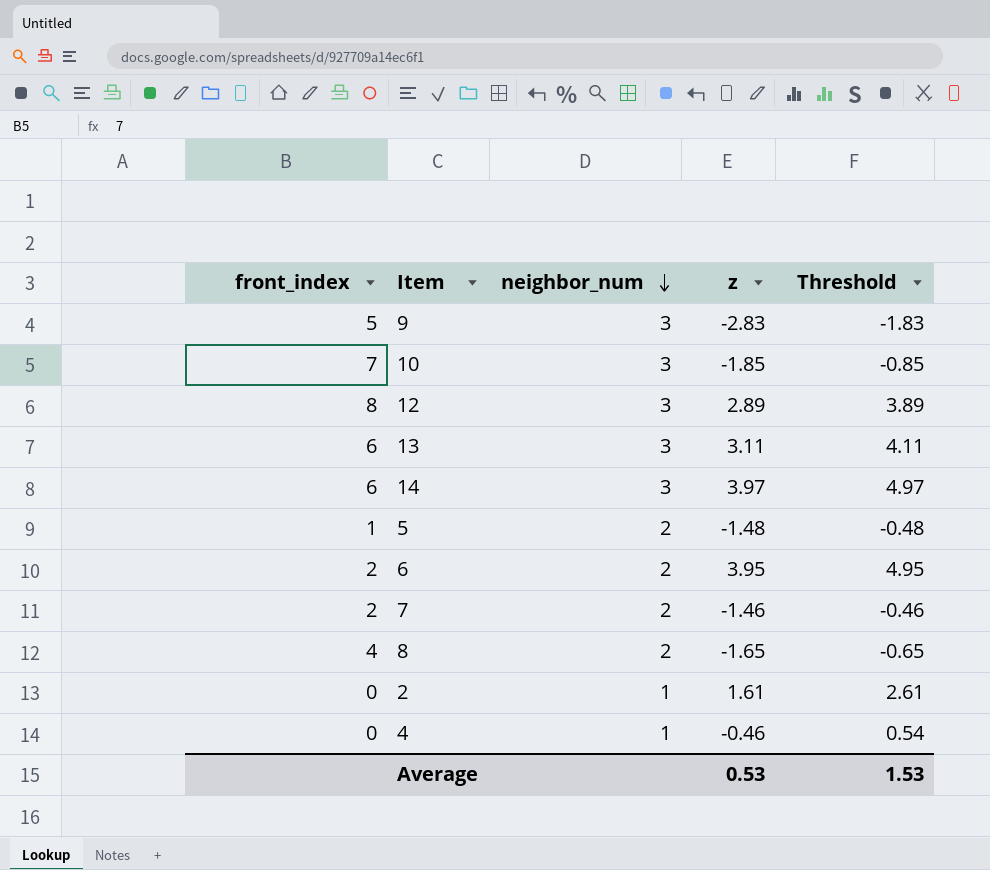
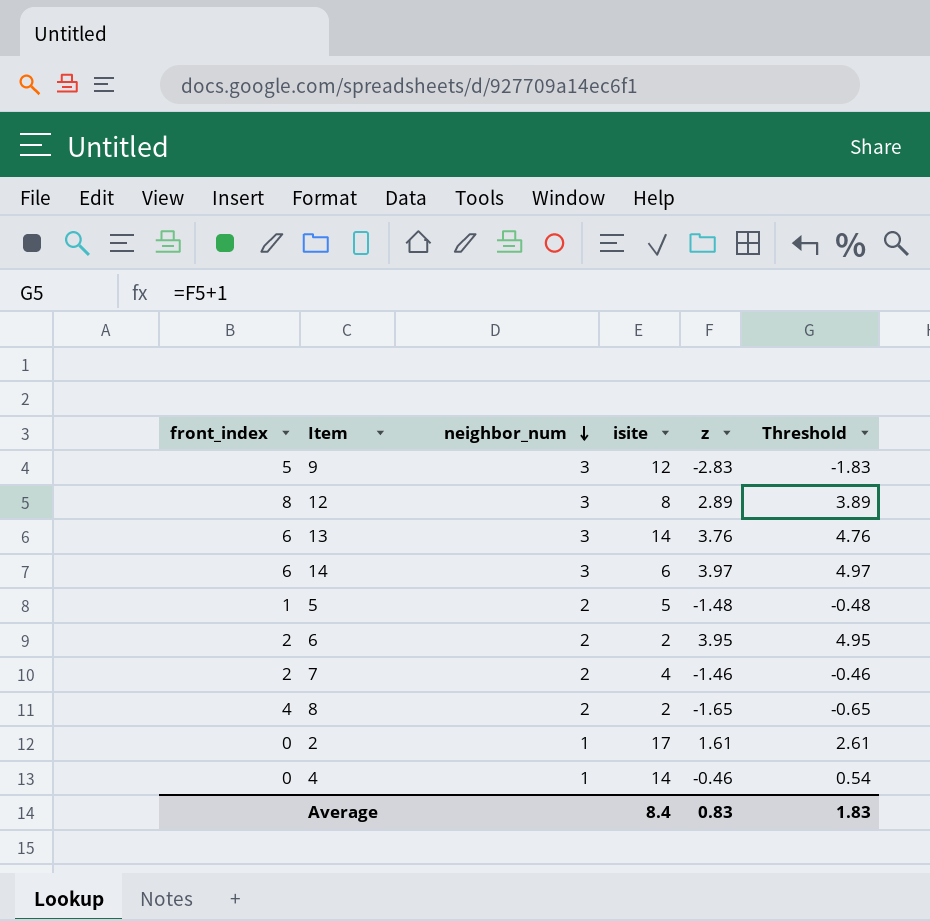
column isite | position: none -> 4
row 10: 7 | 3 | -1.85 | -0.85 -> none
13 | z: 3.11 -> 3.76
13 | Threshold: 4.11 -> 4.76
Average | z: 0.53 -> 0.83
Average | Threshold: 1.53 -> 1.83

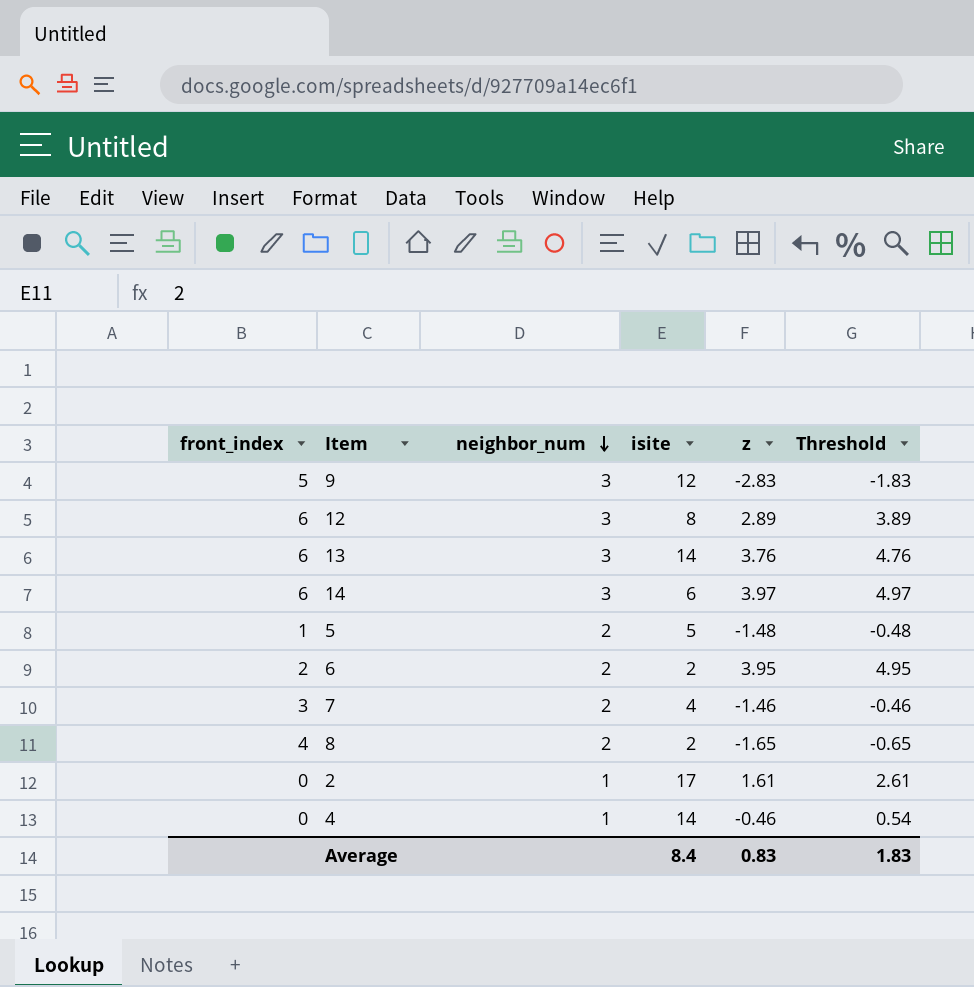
12 | front_index: 8 -> 6
7 | front_index: 2 -> 3

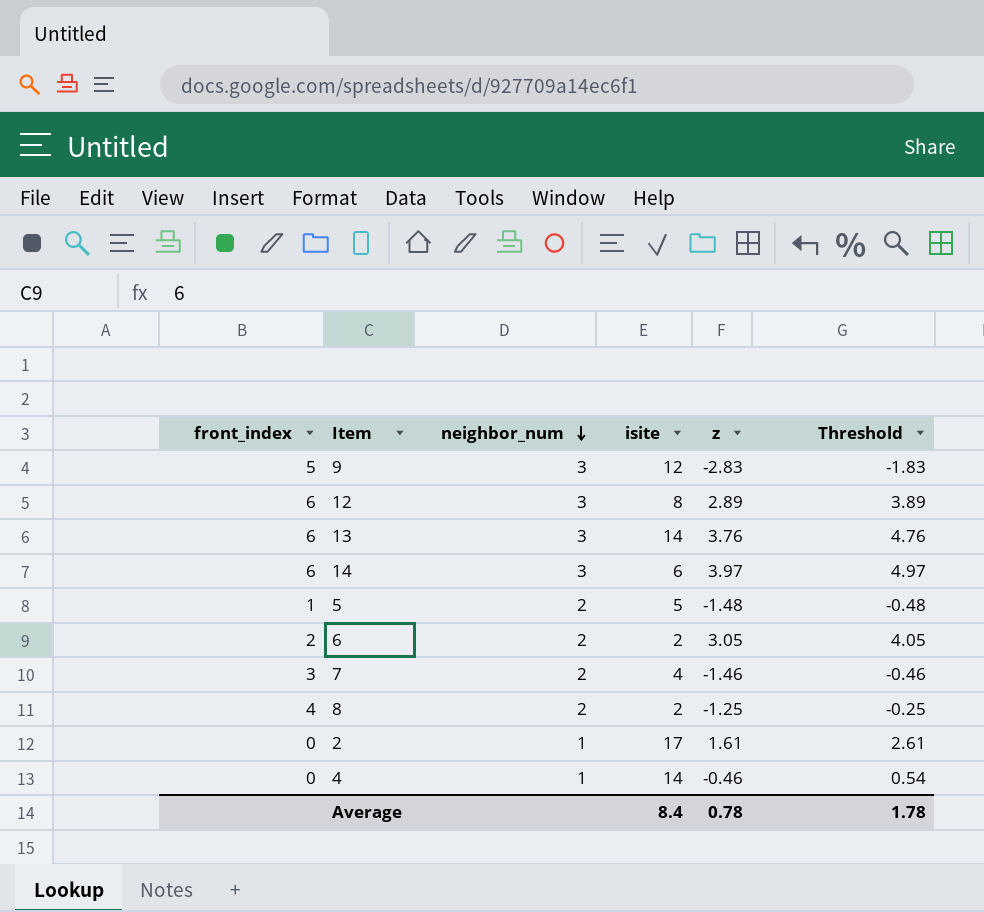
6 | z: 3.95 -> 3.05
6 | Threshold: 4.95 -> 4.05
8 | z: -1.65 -> -1.25
8 | Threshold: -0.65 -> -0.25
Average | z: 0.83 -> 0.78
Average | Threshold: 1.83 -> 1.78

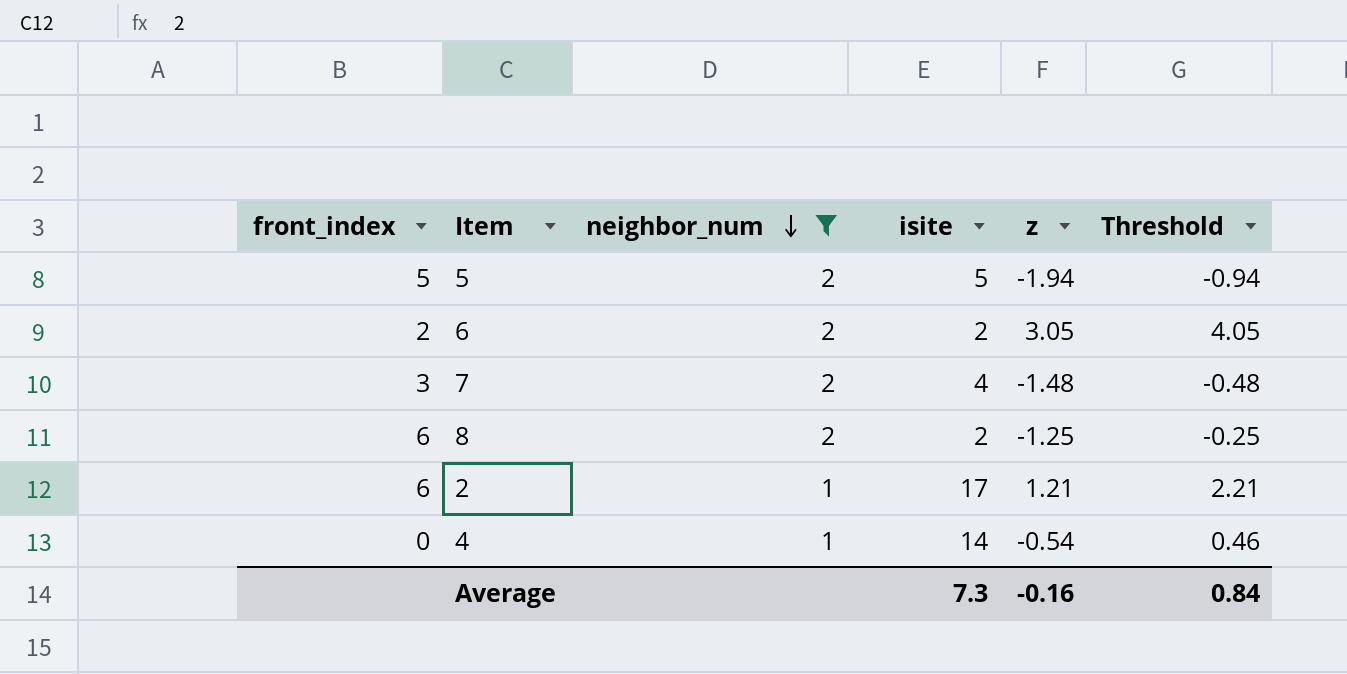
filter: none -> neighbor_num != 3
5 | front_index: 1 -> 5
5 | z: -1.48 -> -1.94
5 | Threshold: -0.48 -> -0.94
7 | z: -1.46 -> -1.48
7 | Threshold: -0.46 -> -0.48
8 | front_index: 4 -> 6
2 | front_index: 0 -> 6
2 | z: 1.61 -> 1.21
2 | Threshold: 2.61 -> 2.21
4 | z: -0.46 -> -0.54
4 | Threshold: 0.54 -> 0.46
Average | isite: 8.4 -> 7.3
Average | z: 0.78 -> -0.16
Average | Threshold: 1.78 -> 0.84

